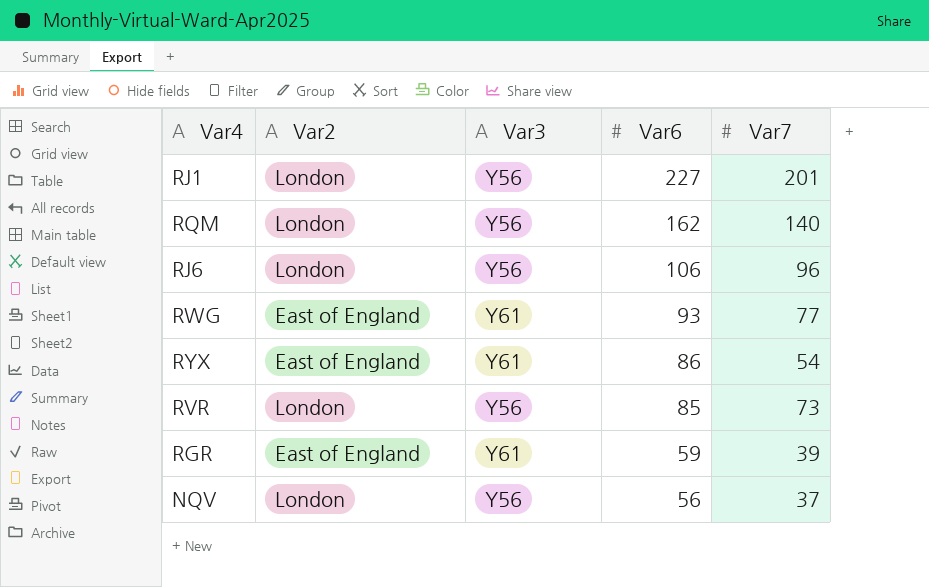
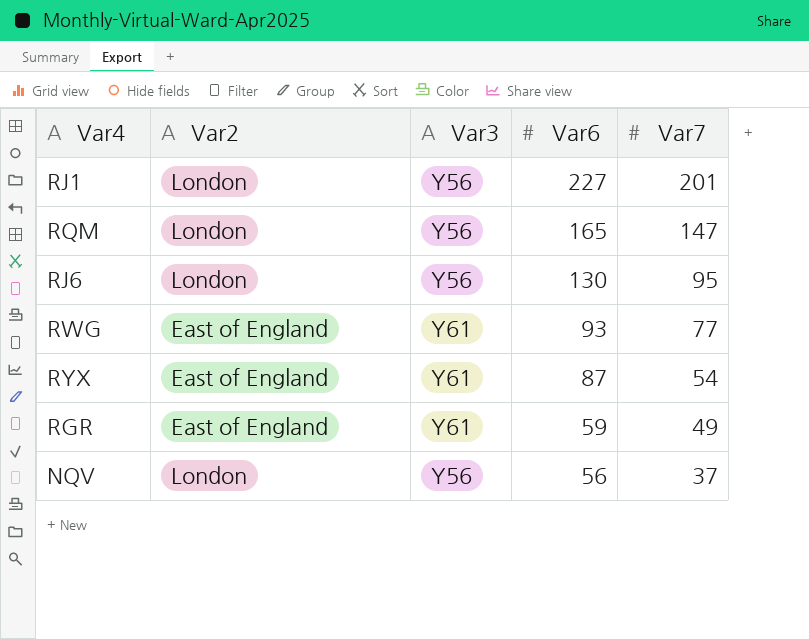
row RVR: London | Y56 | 85 | 73 -> none
RQM | Var6: 162 -> 165
RQM | Var7: 140 -> 147
RJ6 | Var6: 106 -> 130
RJ6 | Var7: 96 -> 95
RYX | Var6: 86 -> 87
RGR | Var7: 39 -> 49

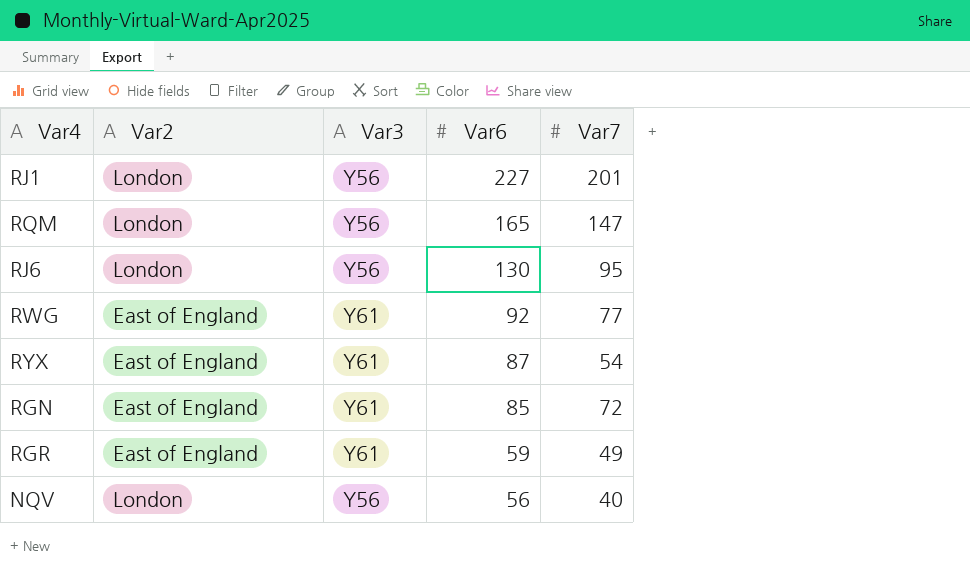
RWG | Var6: 93 -> 92
row RGN: none -> East of England | Y61 | 85 | 72
NQV | Var7: 37 -> 40

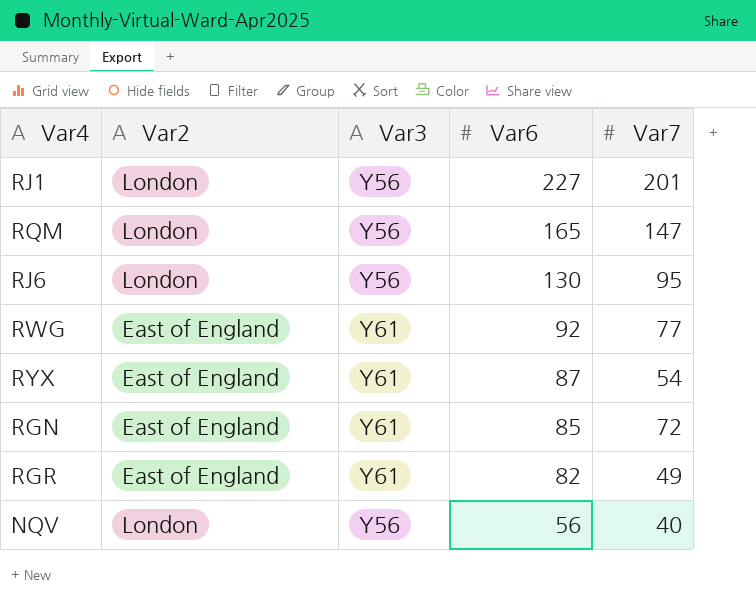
RGR | Var6: 59 -> 82

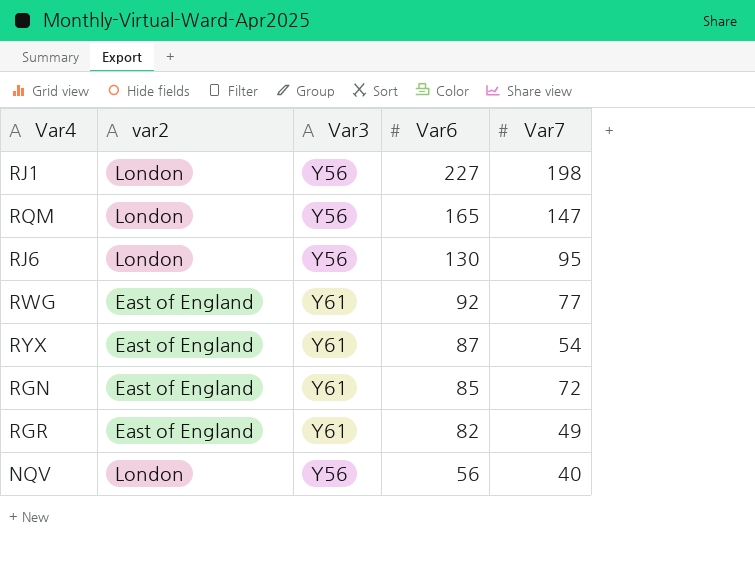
column name: Var2 -> var2
RJ1 | Var7: 201 -> 198

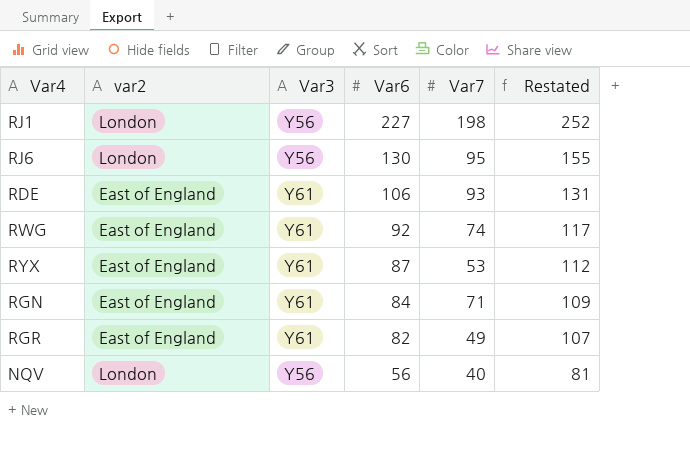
column Restated | formula: none -> [Var6] + 25
row RQM: London | Y56 | 165 | 147 -> none
row RDE: none -> East of England | Y61 | 106 | 93 | 131
RWG | Var7: 77 -> 74
RYX | Var7: 54 -> 53
RGN | Var6: 85 -> 84
RGN | Var7: 72 -> 71

